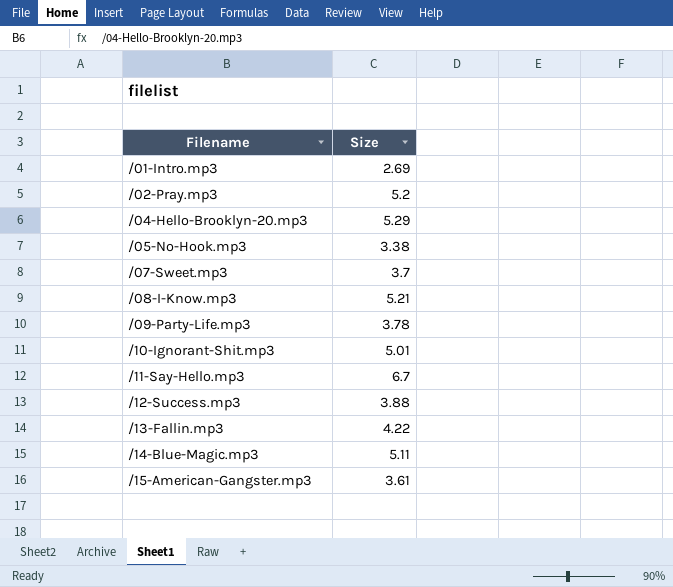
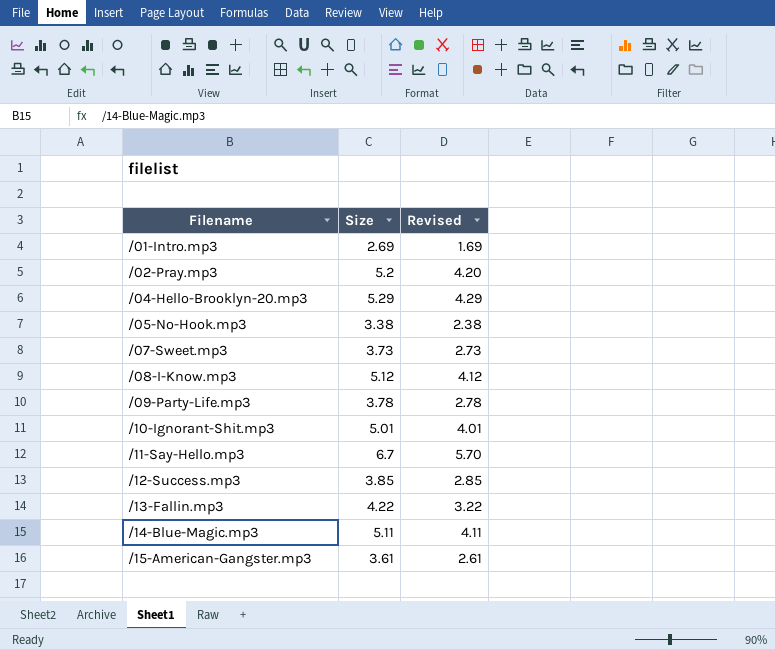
column Revised | formula: none -> [Size] - 1
/07-Sweet.mp3 | Size: 3.7 -> 3.73
/08-I-Know.mp3 | Size: 5.21 -> 5.12
/12-Success.mp3 | Size: 3.88 -> 3.85

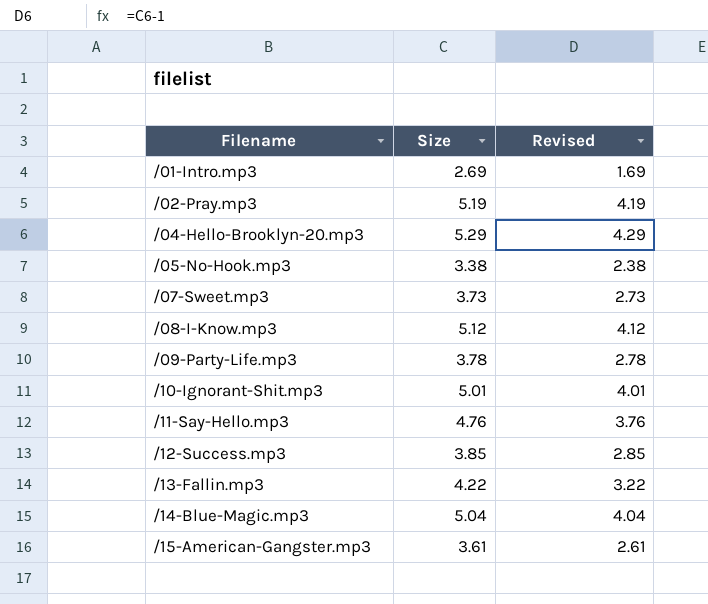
/02-Pray.mp3 | Size: 5.2 -> 5.19
/02-Pray.mp3 | Revised: 4.20 -> 4.19
/11-Say-Hello.mp3 | Size: 6.7 -> 4.76
/11-Say-Hello.mp3 | Revised: 5.70 -> 3.76
/14-Blue-Magic.mp3 | Size: 5.11 -> 5.04
/14-Blue-Magic.mp3 | Revised: 4.11 -> 4.04

